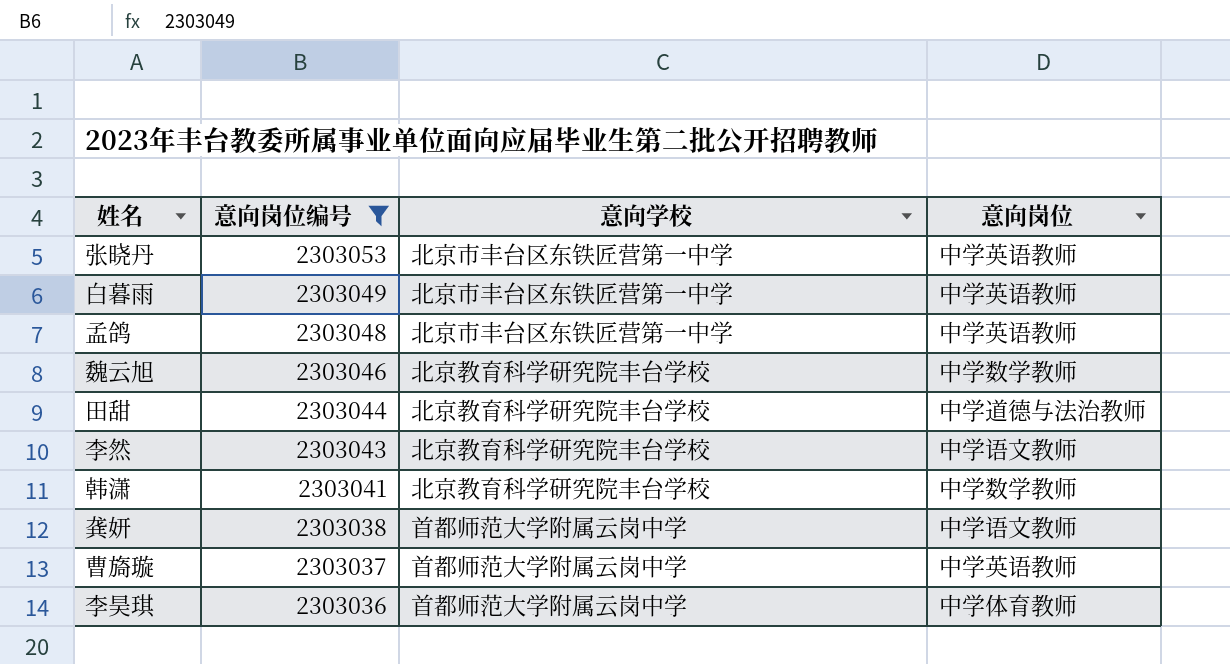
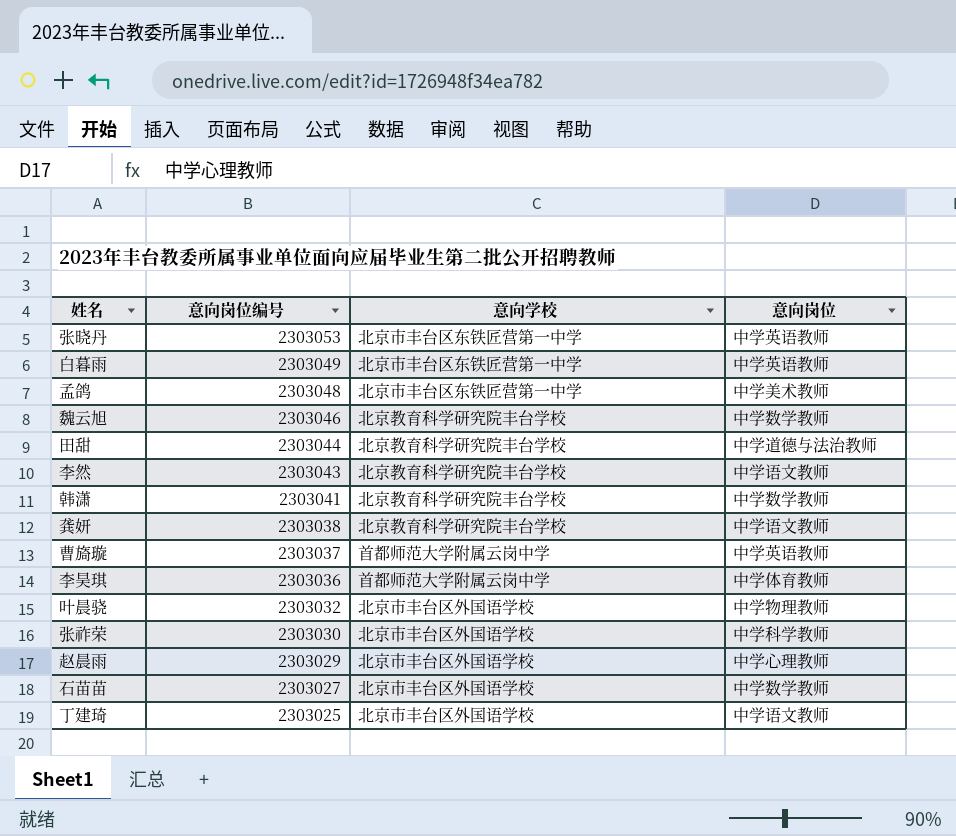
filter: 意向岗位编号 >= 2303036 -> none
孟鸽 | 意向岗位: 中学英语教师 -> 中学美术教师
龚妍 | 意向学校: 首都师范大学附属云岗中学 -> 北京教育科学研究院丰台学校

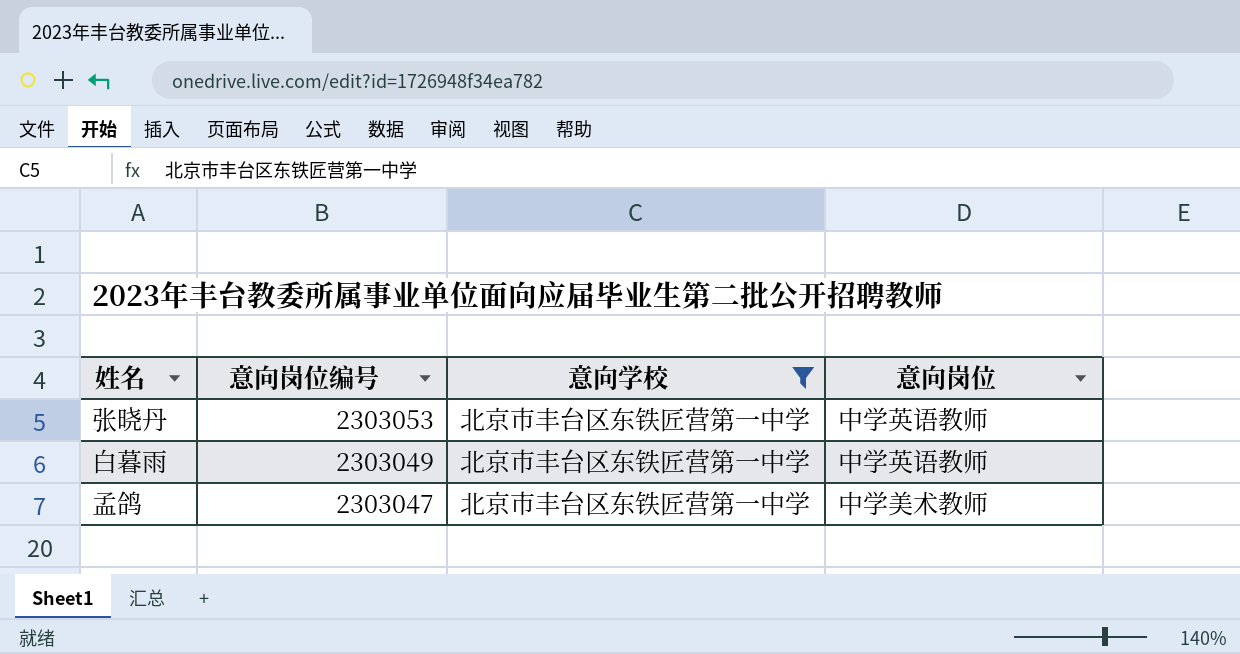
filter: none -> 意向学校 = 北京市丰台区东铁匠营第一中学
孟鸽 | 意向岗位编号: 2303048 -> 2303047

